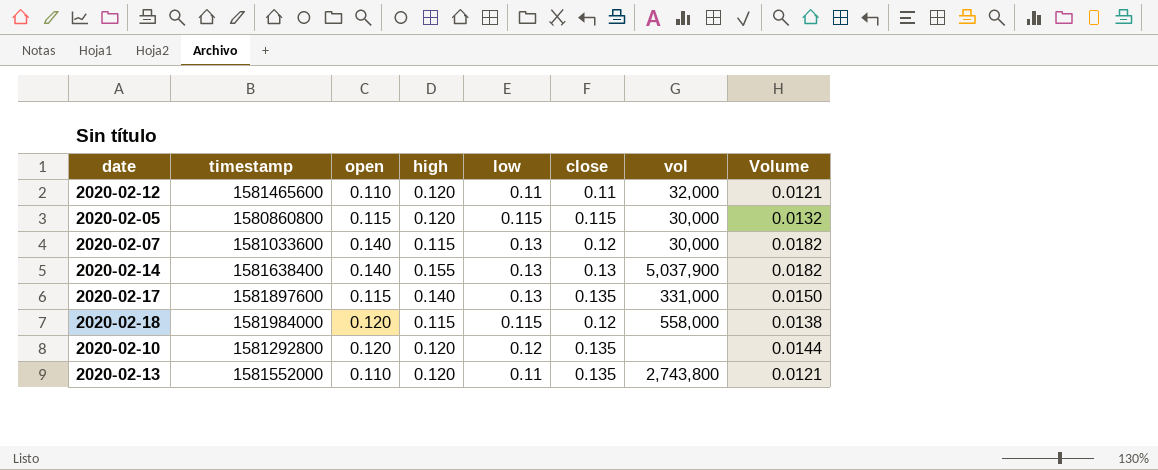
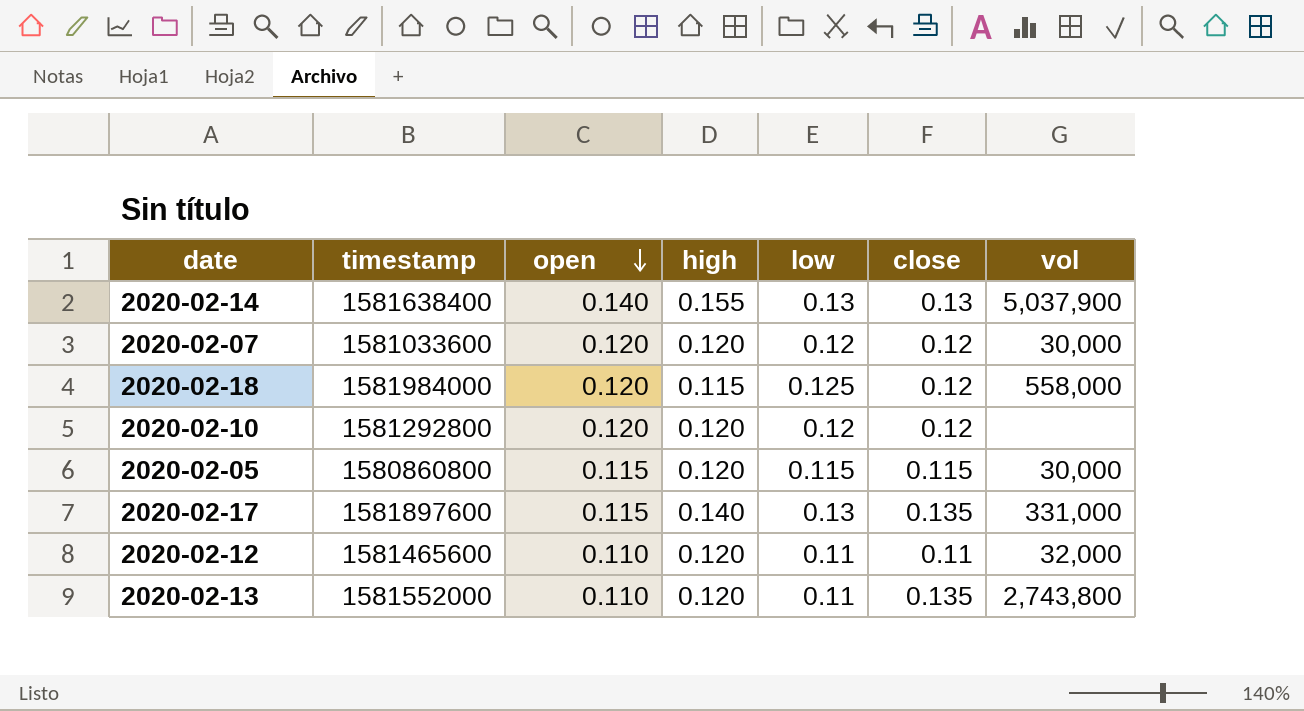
row order: none -> open descending
column Volume | formula: [open] * [low] -> none
2020-02-07 | open: 0.140 -> 0.120
2020-02-07 | high: 0.115 -> 0.120
2020-02-07 | low: 0.13 -> 0.12
2020-02-18 | low: 0.115 -> 0.125
2020-02-10 | close: 0.135 -> 0.12

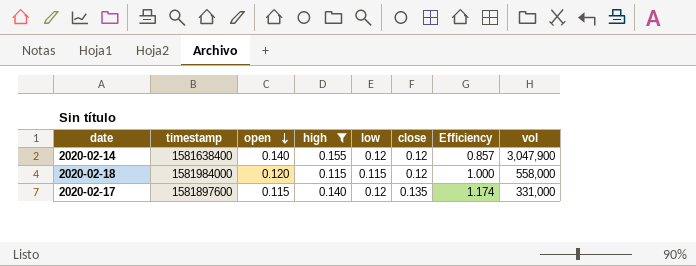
filter: none -> high != 0.120
column Efficiency | formula: none -> [close] / [open]
2020-02-14 | low: 0.13 -> 0.12
2020-02-14 | close: 0.13 -> 0.12
2020-02-14 | vol: 5,037,900 -> 3,047,900
2020-02-18 | low: 0.125 -> 0.115
2020-02-17 | low: 0.13 -> 0.12

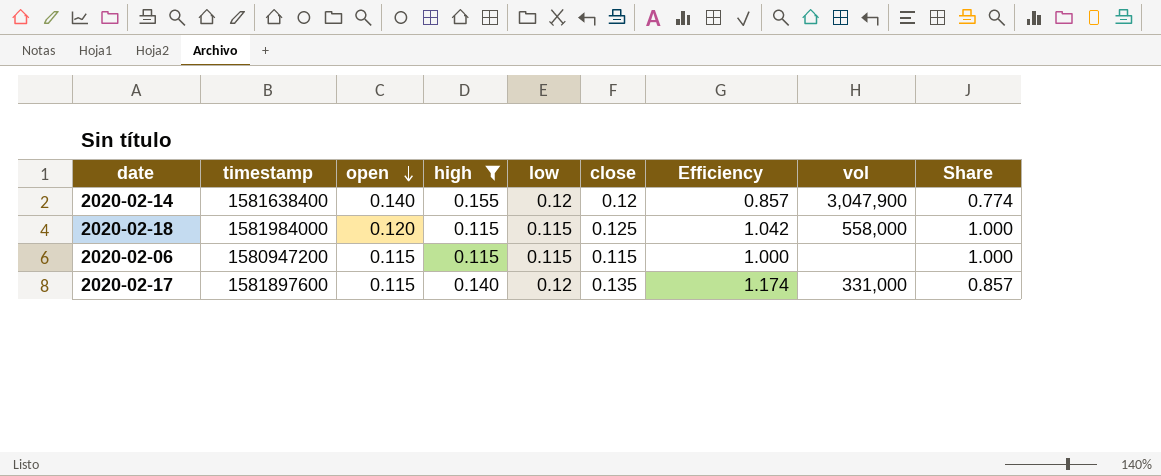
column Share | formula: none -> [low] / [high]
2020-02-18 | close: 0.12 -> 0.125
2020-02-18 | Efficiency: 1.000 -> 1.042
row 2020-02-06: none -> 1580947200 | 0.115 | 0.115 | 0.115 | 0.115 | 1.000 | none | 1.000

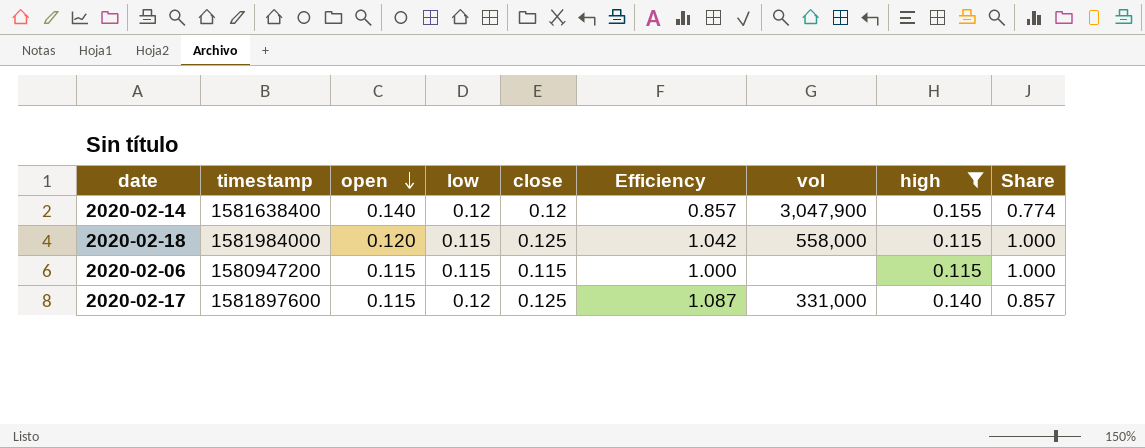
column high | position: 4 -> 8
2020-02-17 | close: 0.135 -> 0.125
2020-02-17 | Efficiency: 1.174 -> 1.087

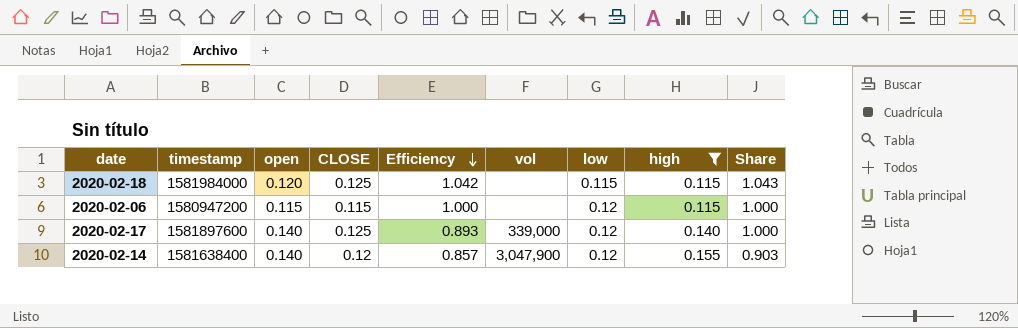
row order: open descending -> Efficiency descending
column name: close -> CLOSE
column low | position: 4 -> 7
column Share | formula: [low] / [high] -> [open] / [high]
2020-02-18 | vol: 558,000 -> none
2020-02-06 | low: 0.115 -> 0.12
2020-02-17 | open: 0.115 -> 0.140
2020-02-17 | Efficiency: 1.087 -> 0.893
2020-02-17 | vol: 331,000 -> 339,000

